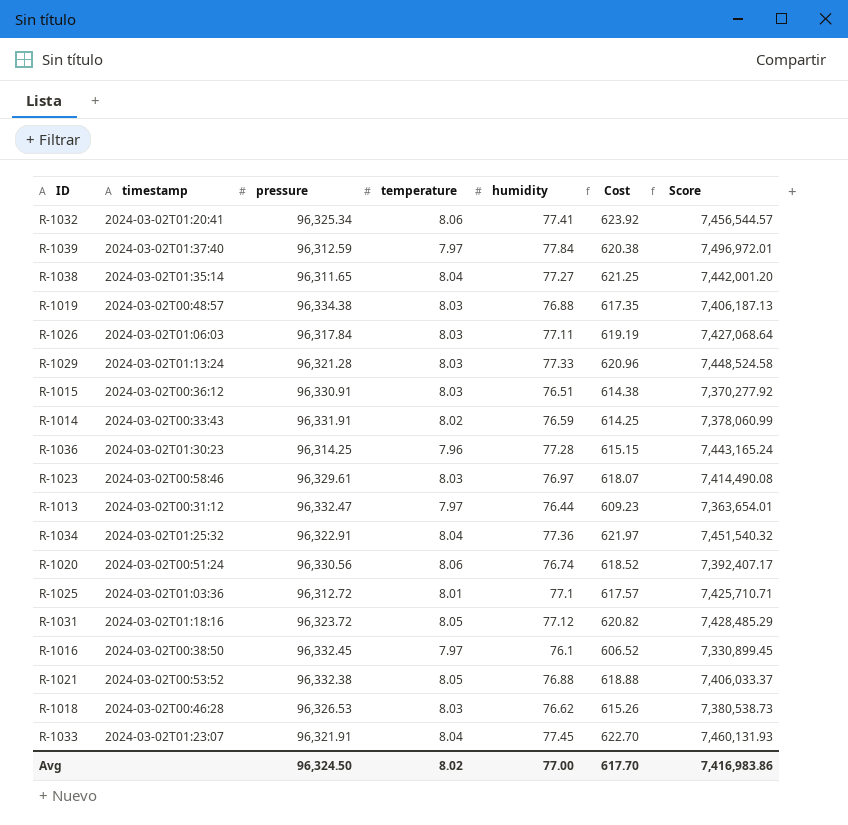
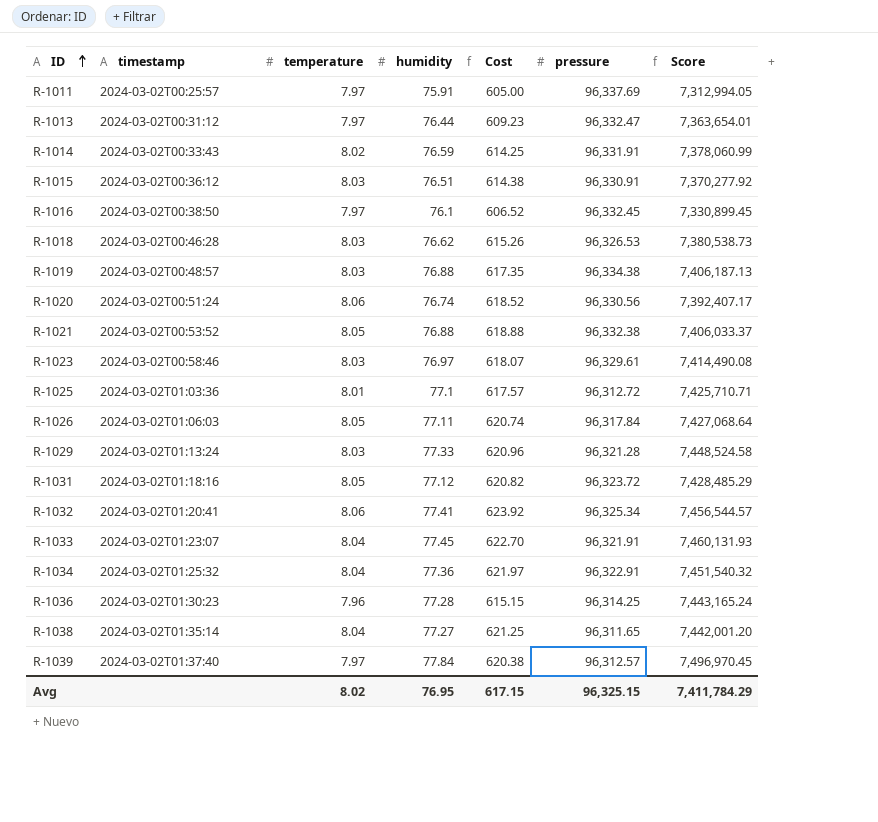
row order: none -> ID ascending
column pressure | position: 3 -> 6
row R-1011: none -> 2024-03-02T00:25:57 | 7.97 | 75.91 | 605.00 | 96,337.69 | 7,312,994.05
R-1026 | temperature: 8.03 -> 8.05
R-1026 | Cost: 619.19 -> 620.74
R-1039 | pressure: 96,312.59 -> 96,312.57
R-1039 | Score: 7,496,972.01 -> 7,496,970.45
Avg | humidity: 77.00 -> 76.95
Avg | Cost: 617.70 -> 617.15
Avg | pressure: 96,324.50 -> 96,325.15
Avg | Score: 7,416,983.86 -> 7,411,784.29

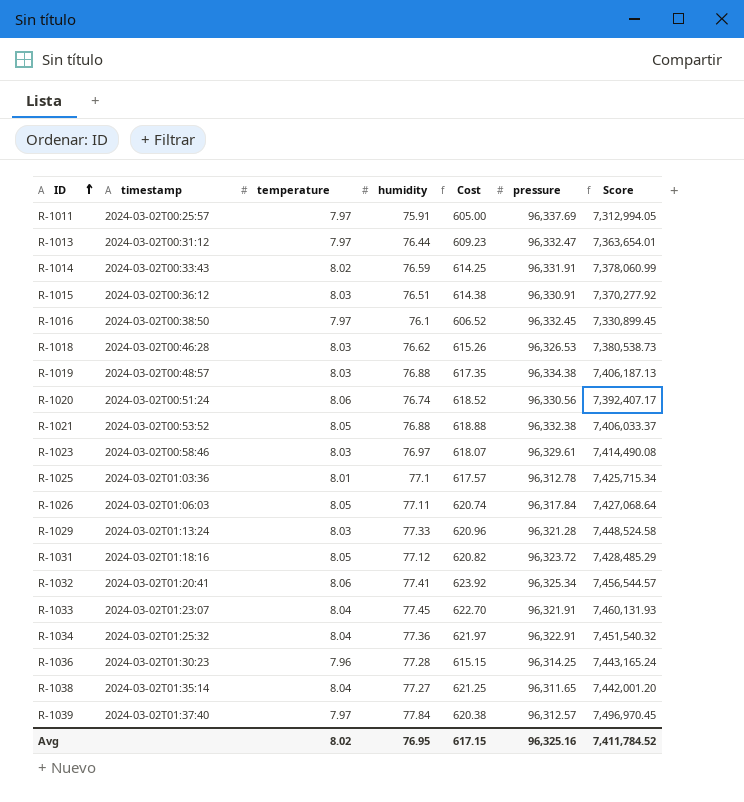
R-1025 | pressure: 96,312.72 -> 96,312.78
R-1025 | Score: 7,425,710.71 -> 7,425,715.34
Avg | pressure: 96,325.15 -> 96,325.16
Avg | Score: 7,411,784.29 -> 7,411,784.52

